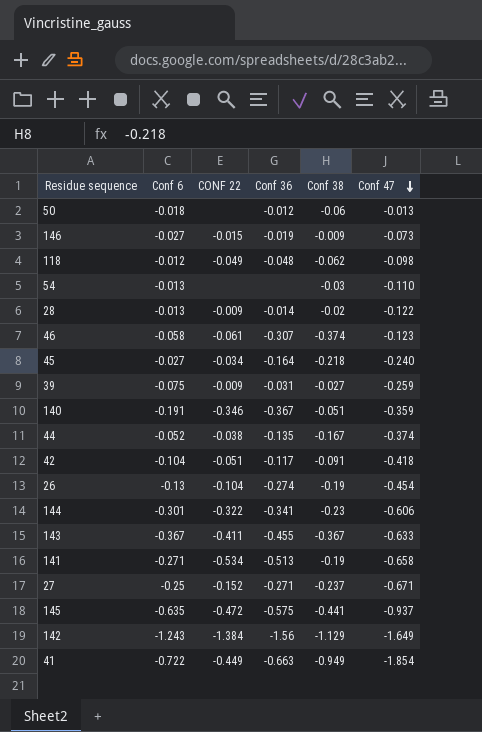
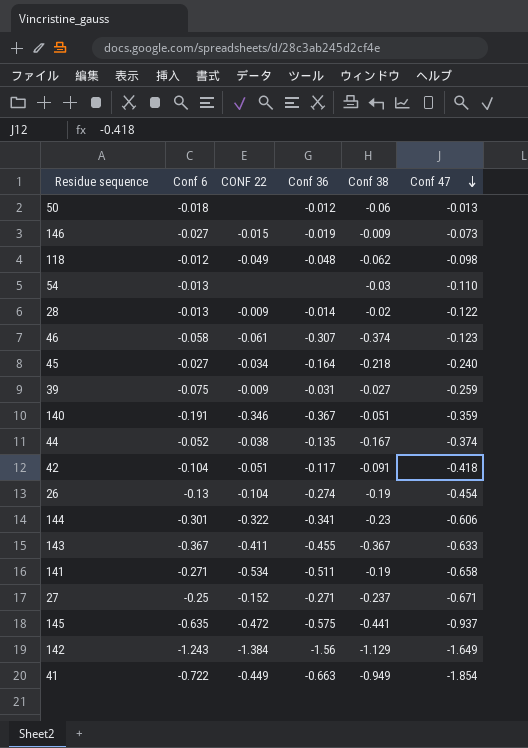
141 | Conf 36: -0.513 -> -0.511

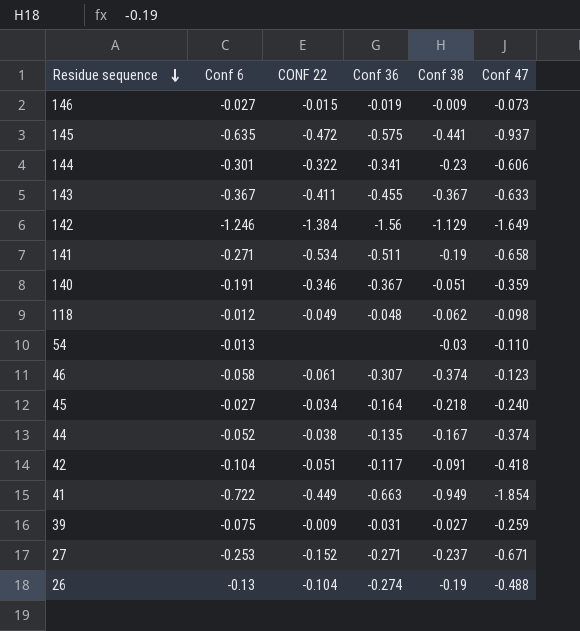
row order: Conf 47 descending -> Residue sequence descending
row 50: -0.018 | none | -0.012 | -0.06 | -0.013 -> none
row 28: -0.013 | -0.009 | -0.014 | -0.02 | -0.122 -> none
142 | Conf 6: -1.243 -> -1.246
27 | Conf 6: -0.25 -> -0.253
26 | Conf 47: -0.454 -> -0.488

